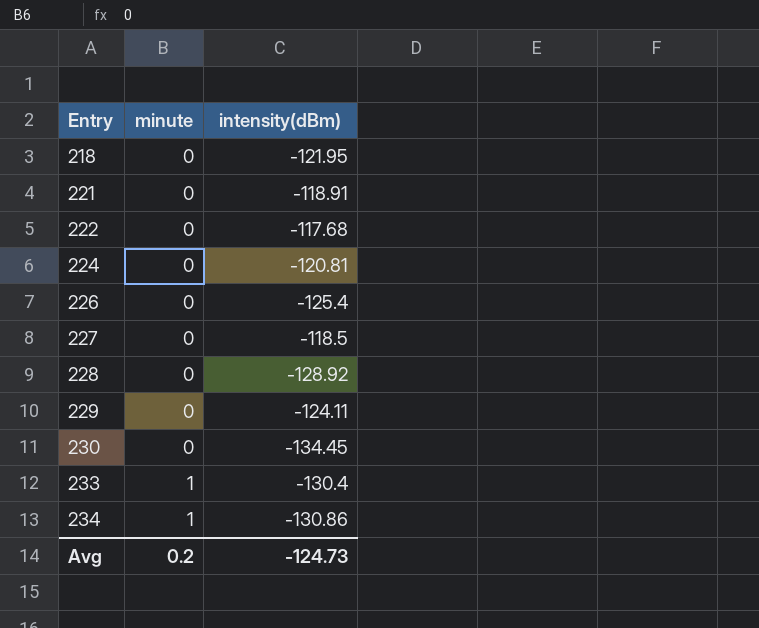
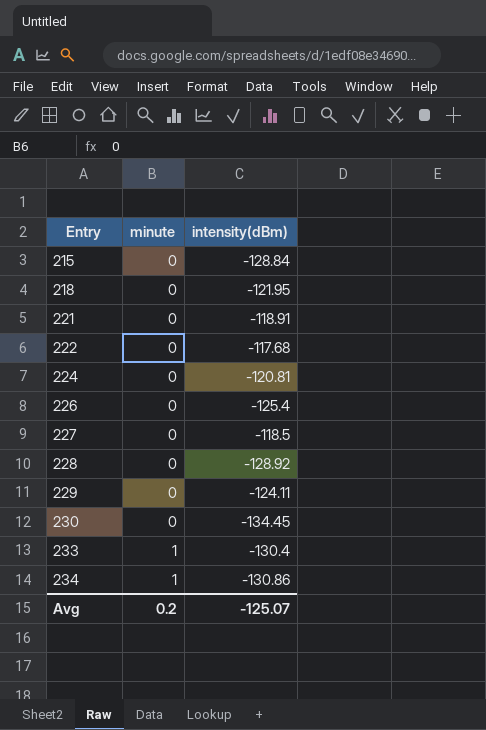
row 215: none -> 0 | -128.84
Avg | intensity(dBm): -124.73 -> -125.07

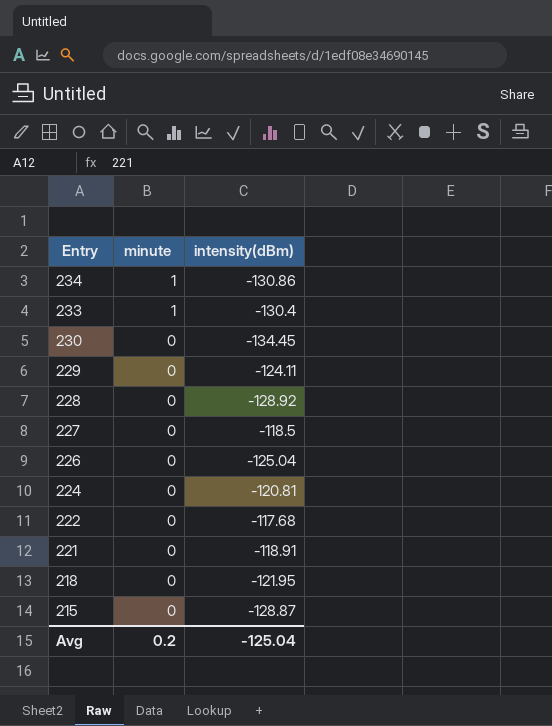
row order: Entry ascending -> Entry descending
226 | intensity(dBm): -125.4 -> -125.04
215 | intensity(dBm): -128.84 -> -128.87
Avg | intensity(dBm): -125.07 -> -125.04

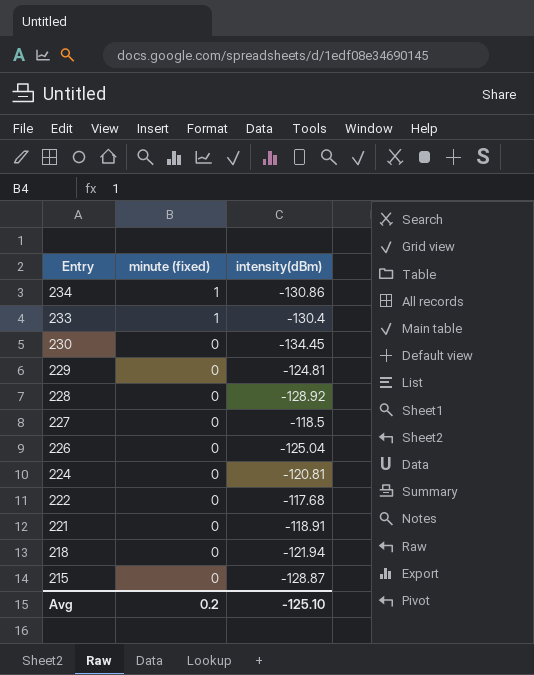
column name: minute -> minute (fixed)
229 | intensity(dBm): -124.11 -> -124.81
218 | intensity(dBm): -121.95 -> -121.94
Avg | intensity(dBm): -125.04 -> -125.10

